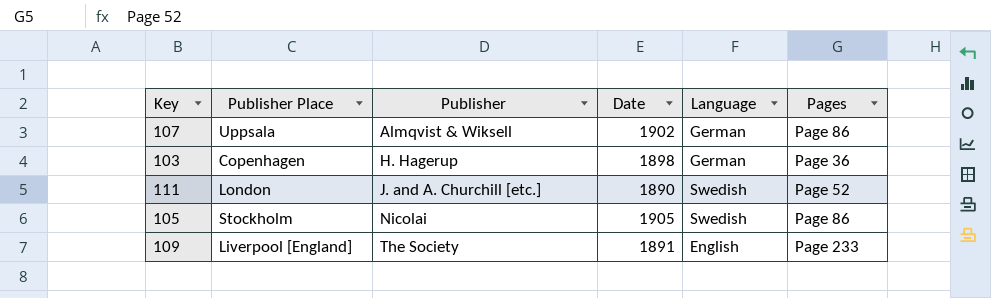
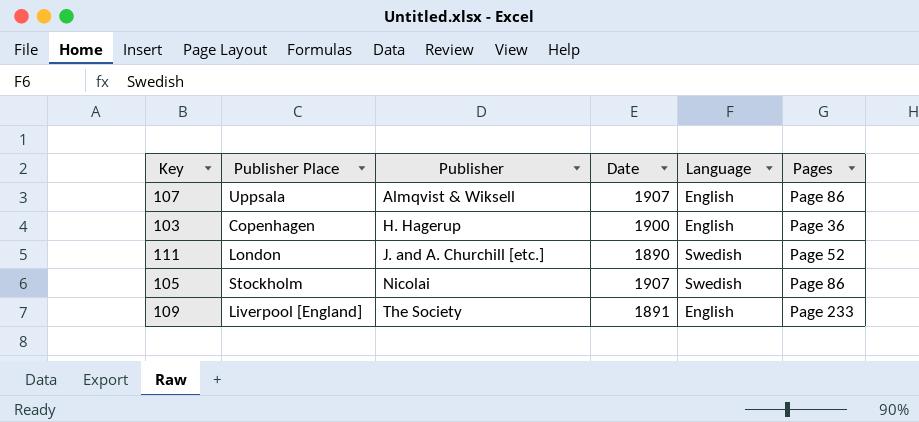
107 | Date: 1902 -> 1907
107 | Language: German -> English
103 | Date: 1898 -> 1900
103 | Language: German -> English
105 | Date: 1905 -> 1907

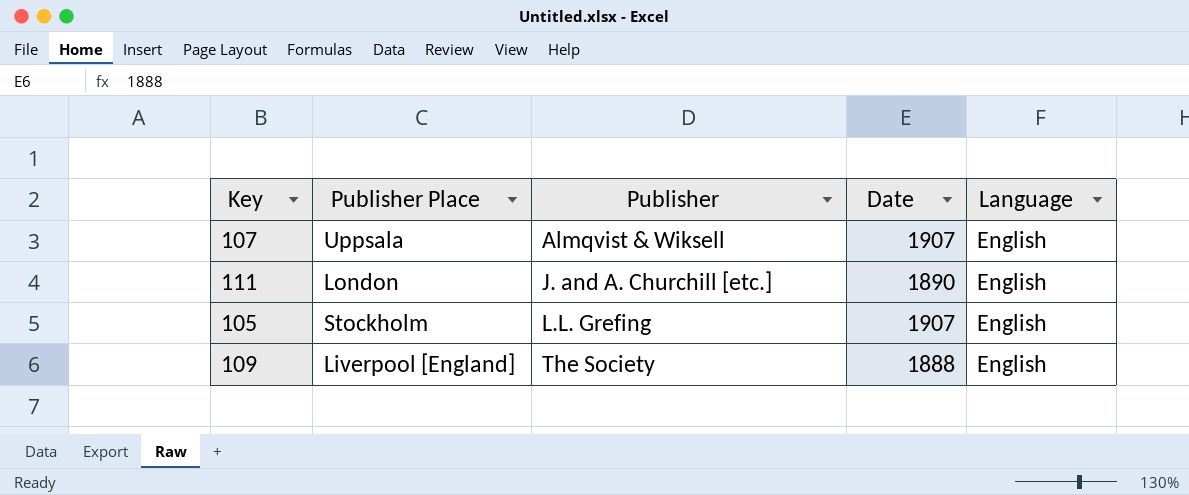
column Pages | position: 6 -> none
row 103: Copenhagen | H. Hagerup | 1900 | English | Page 36 -> none
111 | Language: Swedish -> English
105 | Publisher: Nicolai -> L.L. Grefing
105 | Language: Swedish -> English
109 | Date: 1891 -> 1888

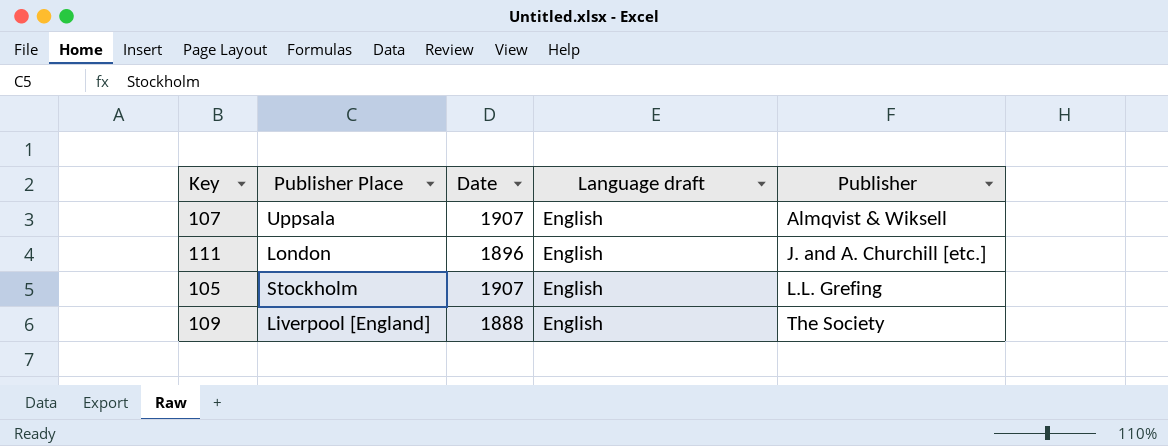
column name: Language -> Language draft
column Publisher | position: 3 -> 5
111 | Date: 1890 -> 1896

